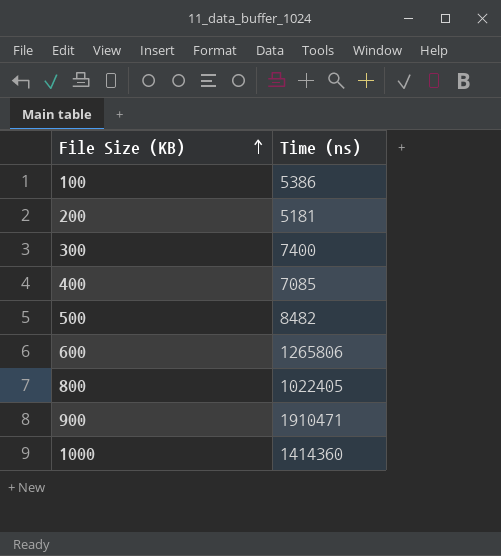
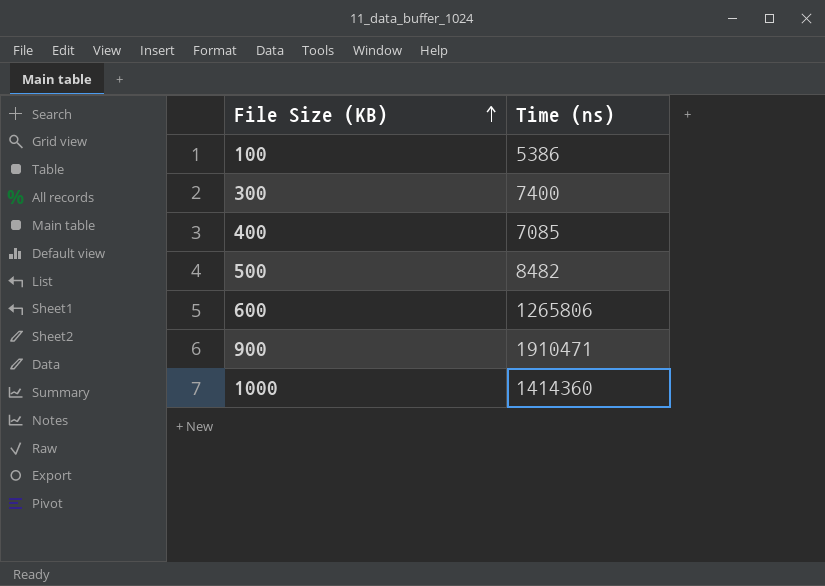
row 200: 5181 -> none
row 800: 1022405 -> none

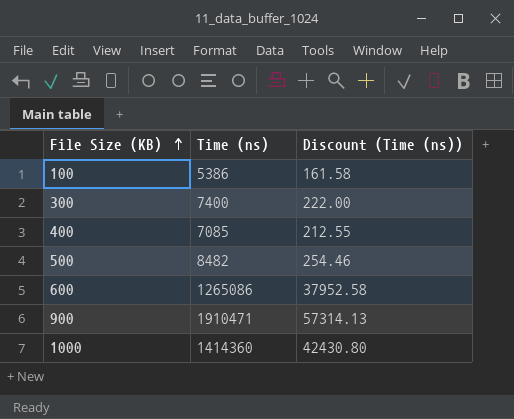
column Discount (Time (ns)) | formula: none -> [Time (ns)] * 0.03
600 | Time (ns): 1265806 -> 1265086

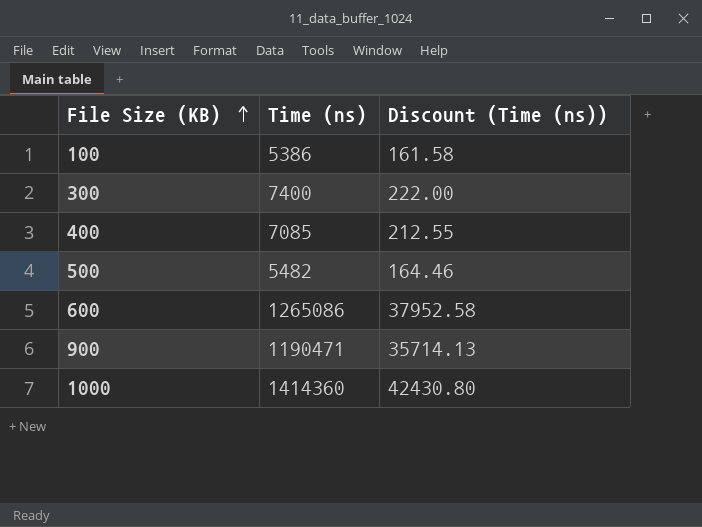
500 | Time (ns): 8482 -> 5482
500 | Discount (Time (ns)): 254.46 -> 164.46
900 | Time (ns): 1910471 -> 1190471
900 | Discount (Time (ns)): 57314.13 -> 35714.13

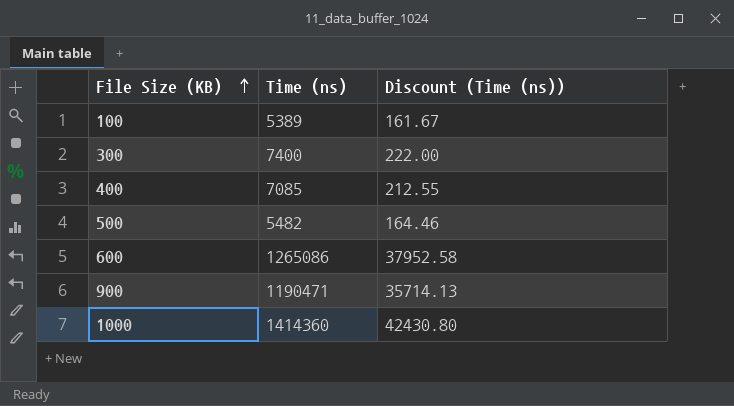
100 | Time (ns): 5386 -> 5389
100 | Discount (Time (ns)): 161.58 -> 161.67

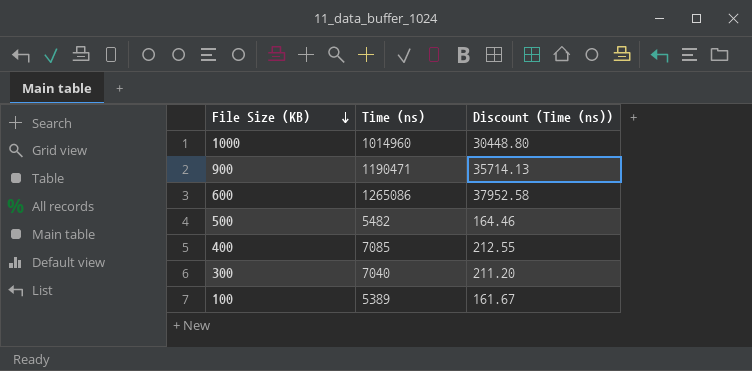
row order: File Size (KB) ascending -> File Size (KB) descending
1000 | Time (ns): 1414360 -> 1014960
1000 | Discount (Time (ns)): 42430.80 -> 30448.80
300 | Time (ns): 7400 -> 7040
300 | Discount (Time (ns)): 222.00 -> 211.20

